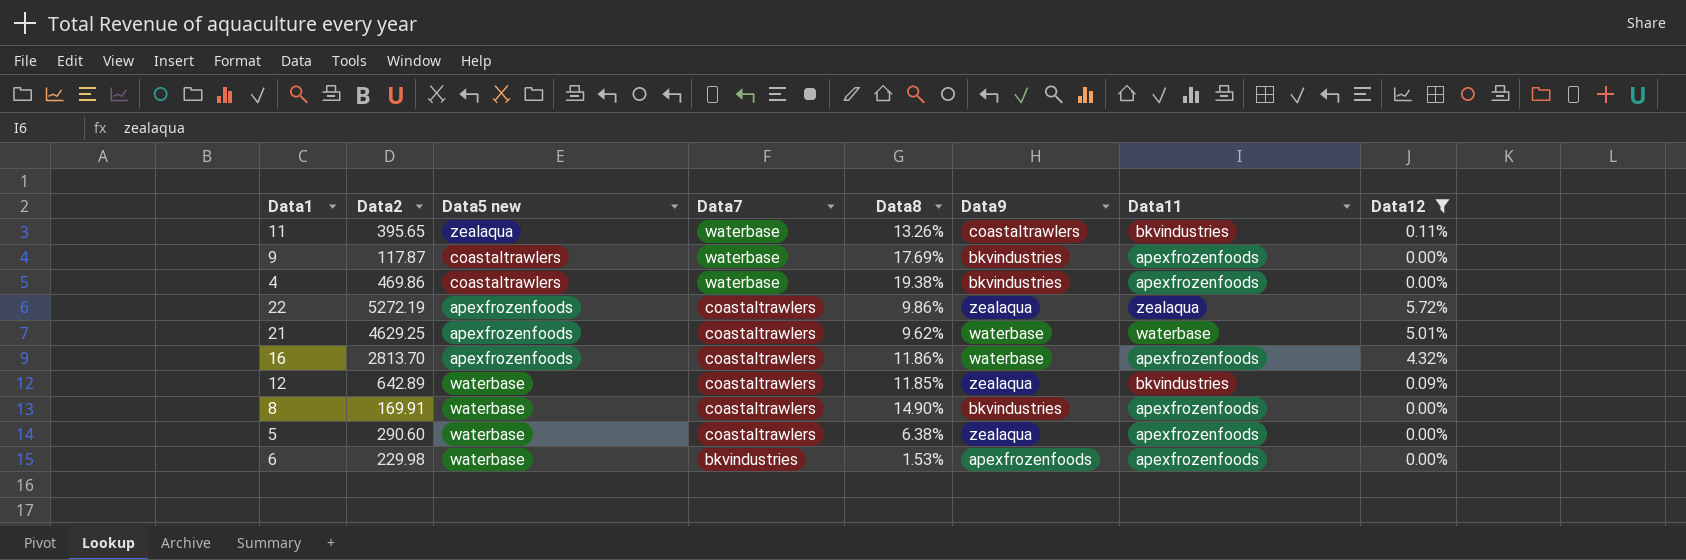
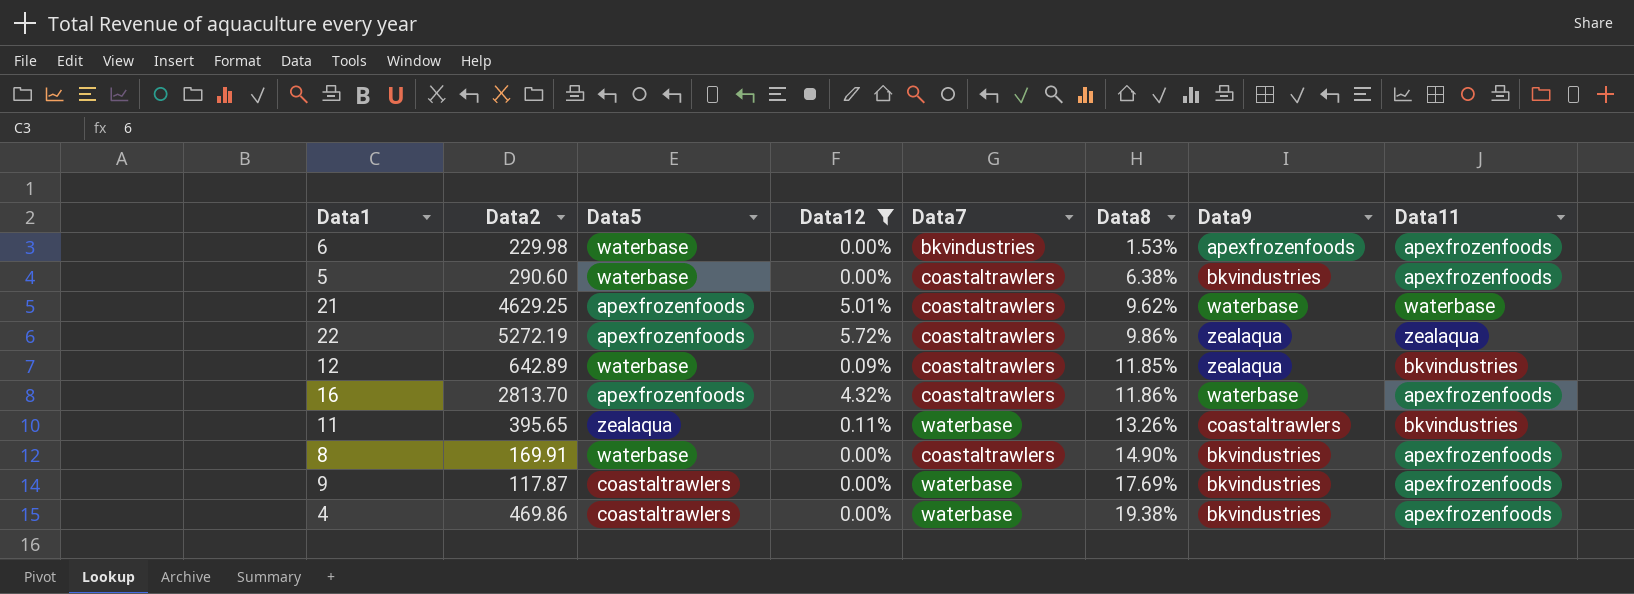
row order: Data7 descending -> Data8 ascending
column name: Data5 new -> Data5
column Data12 | position: 8 -> 4
5 | Data9: zealaqua -> bkvindustries

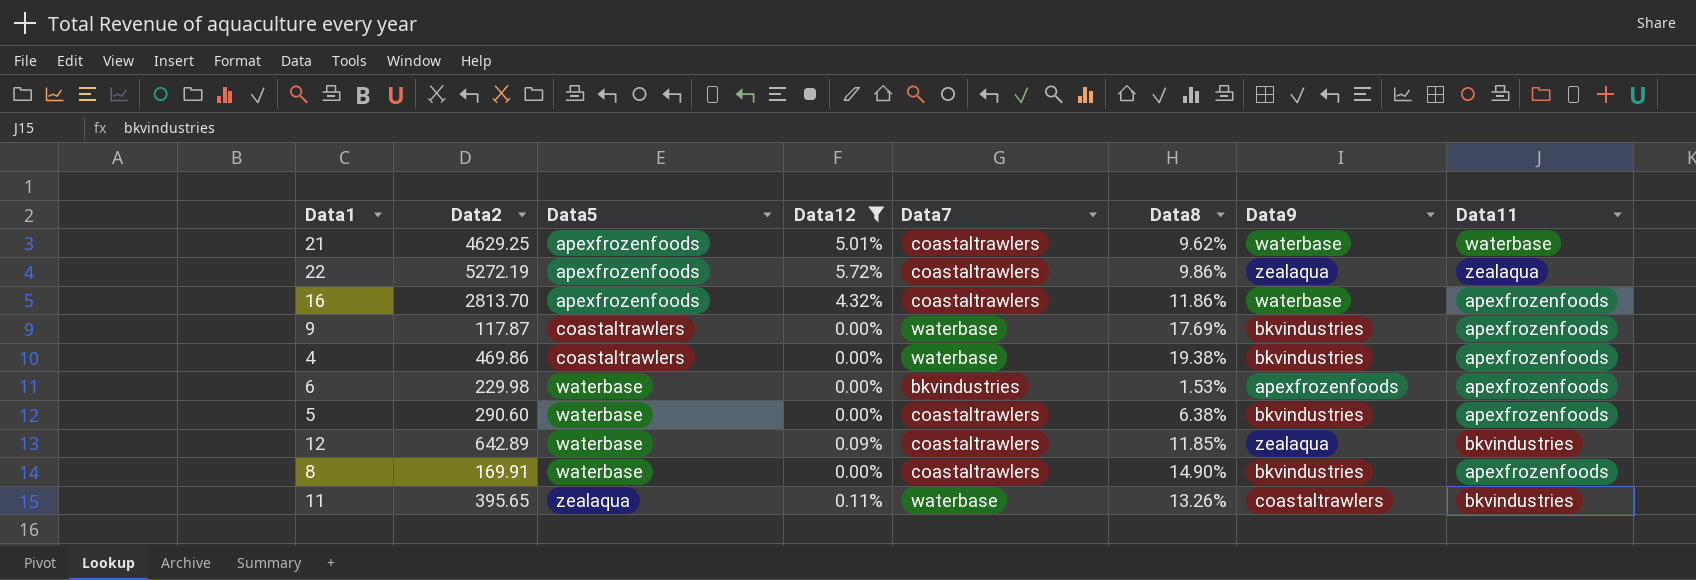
row order: Data8 ascending -> Data5 ascending

